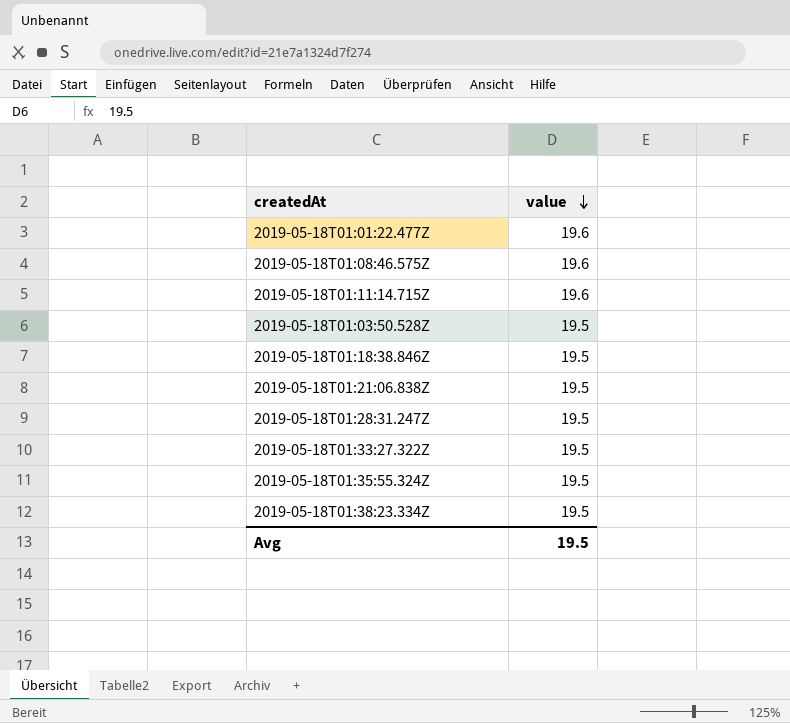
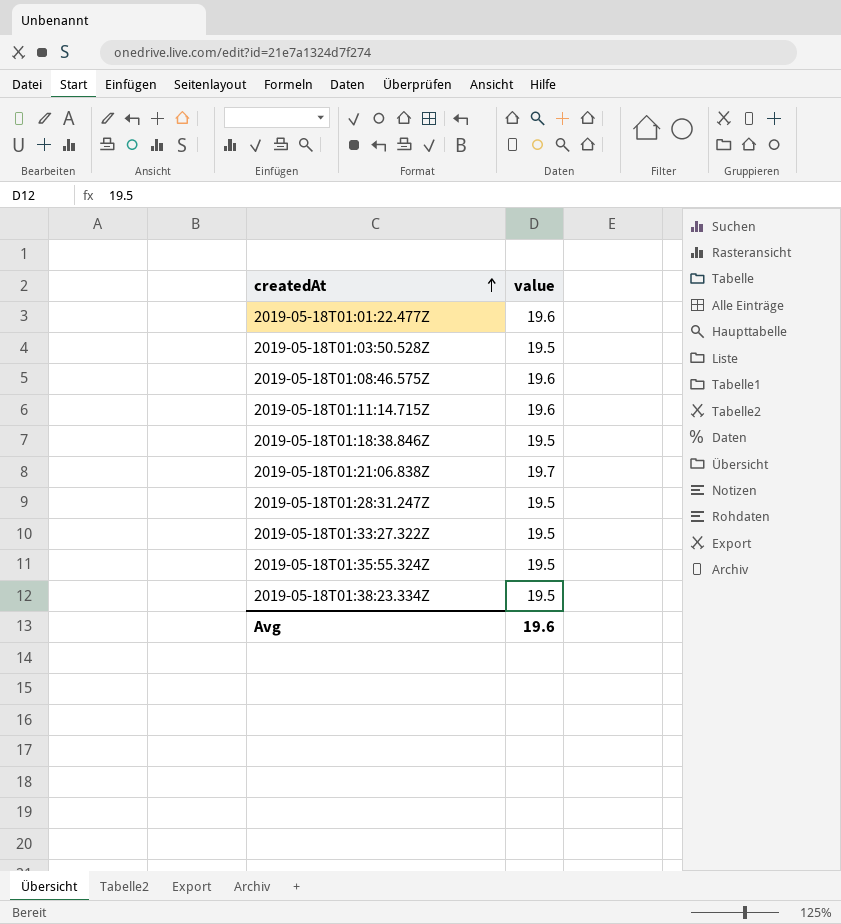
row order: value descending -> createdAt ascending
2019-05-18T01:21:06.838Z | value: 19.5 -> 19.7
Avg | value: 19.5 -> 19.6

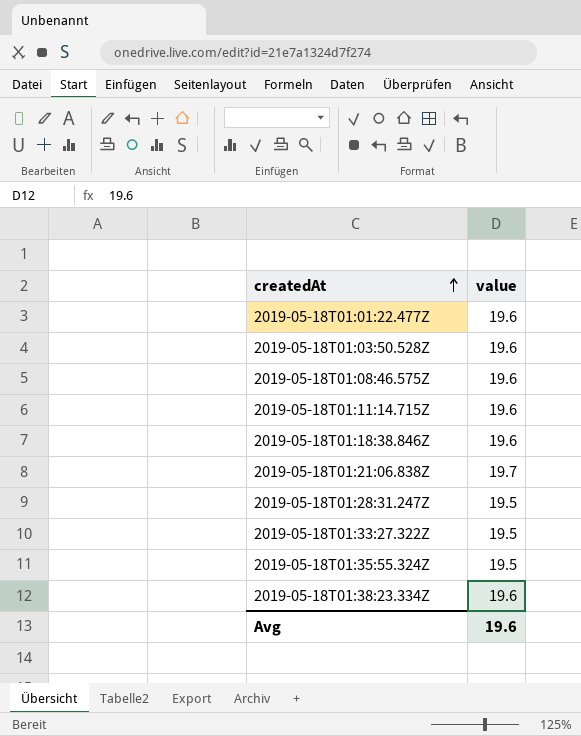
2019-05-18T01:03:50.528Z | value: 19.5 -> 19.6
2019-05-18T01:18:38.846Z | value: 19.5 -> 19.6
2019-05-18T01:38:23.334Z | value: 19.5 -> 19.6

